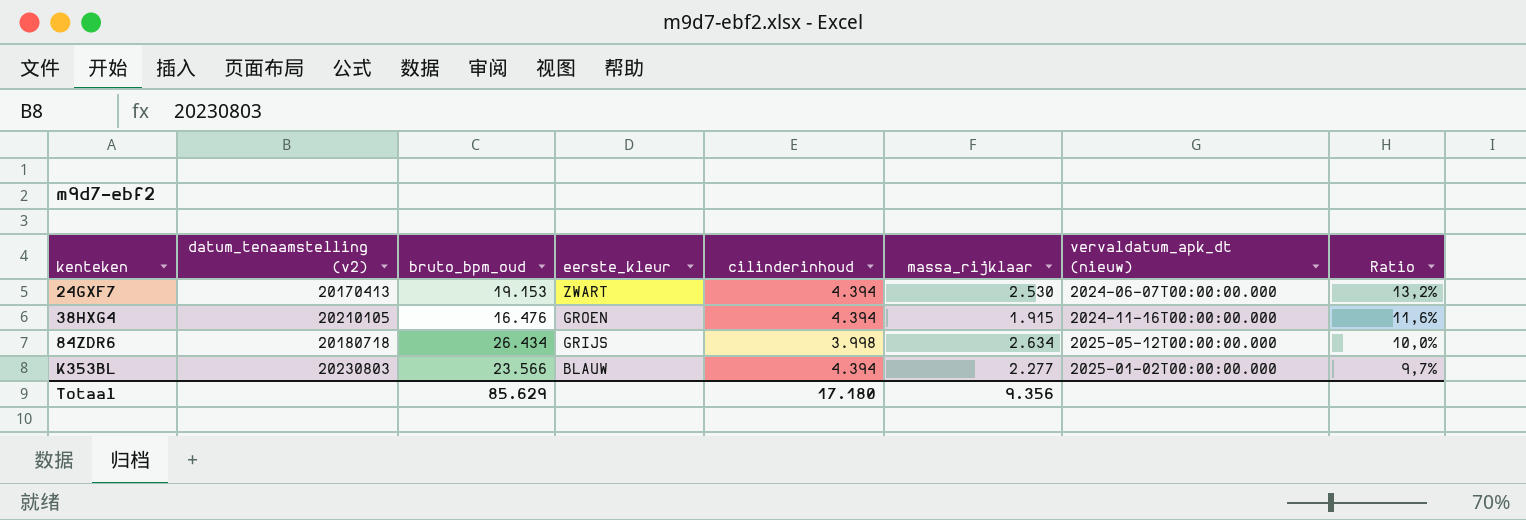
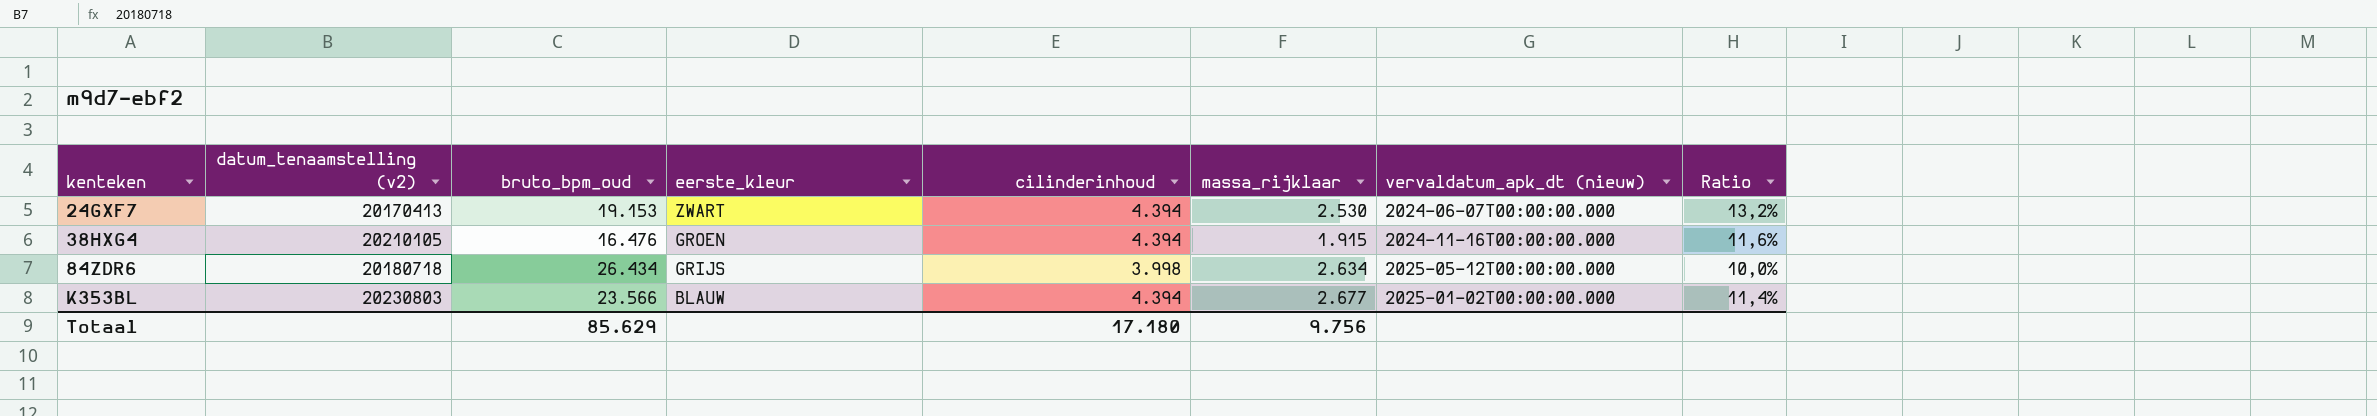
K353BL | massa_rijklaar: 2.277 -> 2.677
K353BL | Ratio: 9,7% -> 11,4%
Totaal | massa_rijklaar: 9.356 -> 9.756

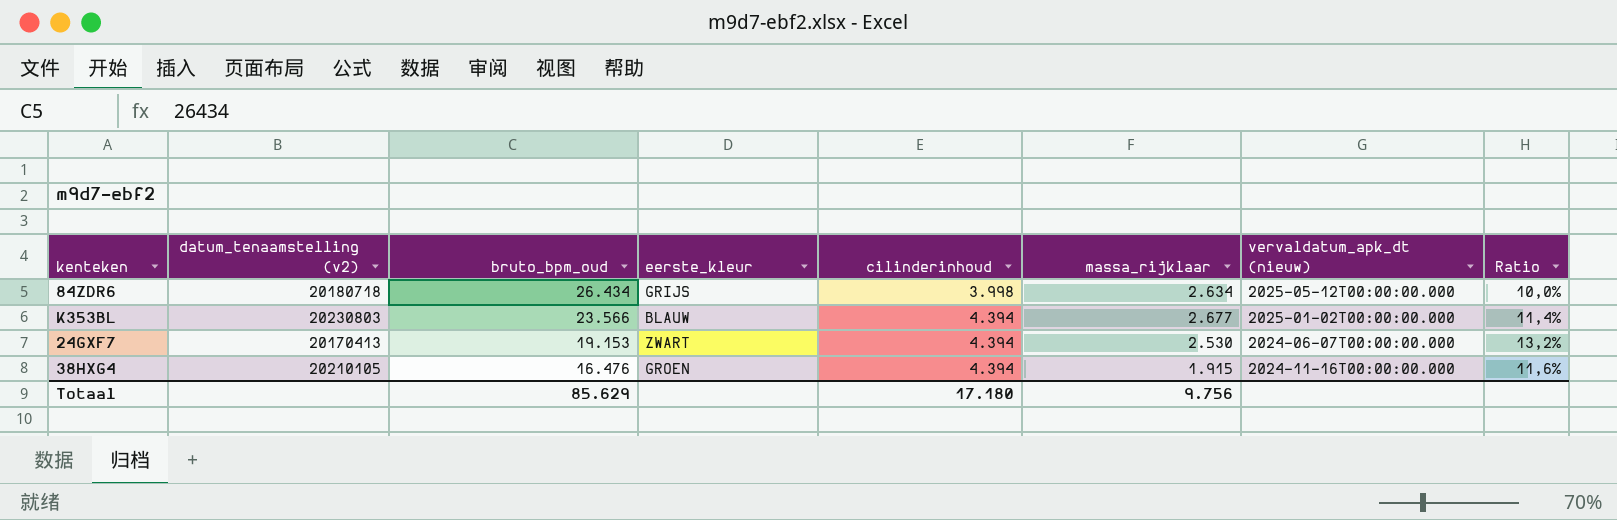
row order: kenteken ascending -> bruto_bpm_oud descending

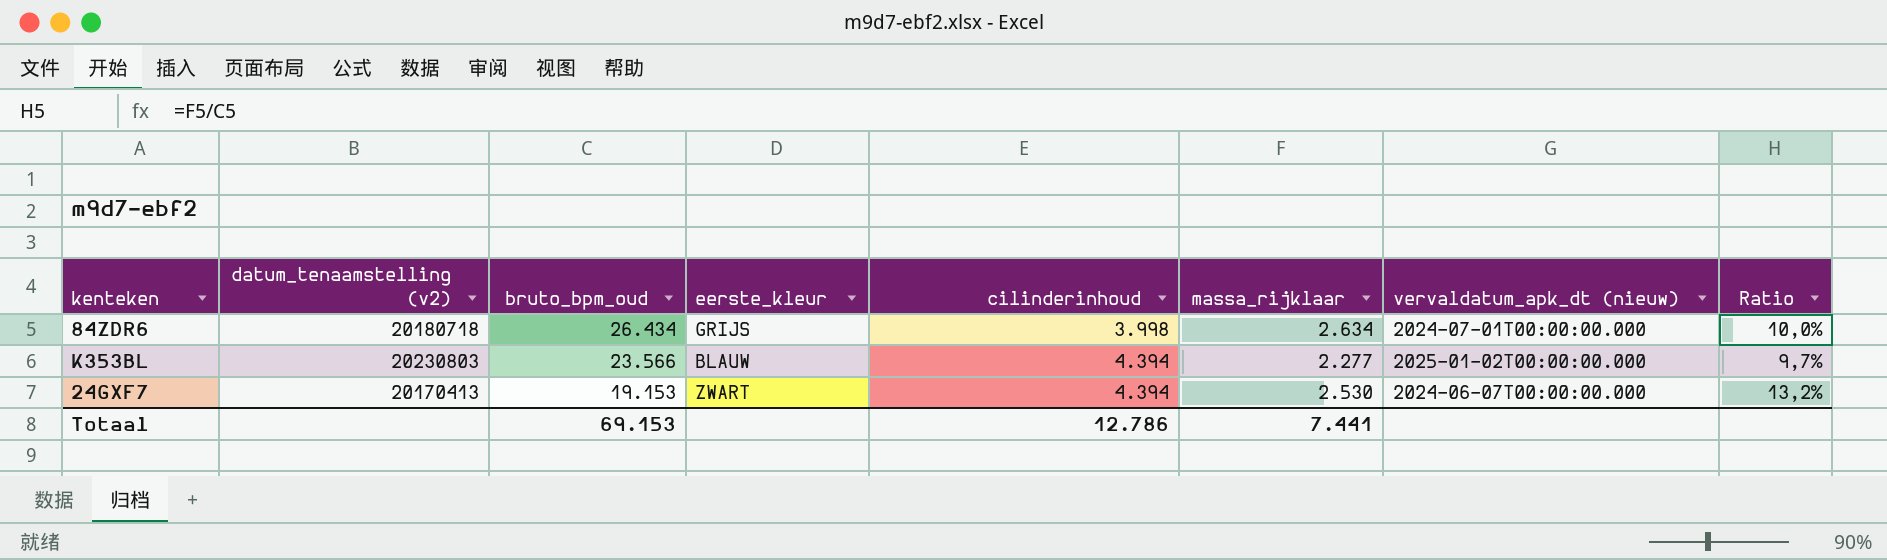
row 38HXG4: 20210105 | 16.476 | GROEN | 4.394 | 1.915 | 2024-11-16T00:00:00.000 | 11,6% -> none
84ZDR6 | vervaldatum_apk_dt (nieuw): 2025-05-12T00:00:00.000 -> 2024-07-01T00:00:00.000
K353BL | massa_rijklaar: 2.677 -> 2.277
K353BL | Ratio: 11,4% -> 9,7%
Totaal | bruto_bpm_oud: 85.629 -> 69.153
Totaal | cilinderinhoud: 17.180 -> 12.786
Totaal | massa_rijklaar: 9.756 -> 7.441

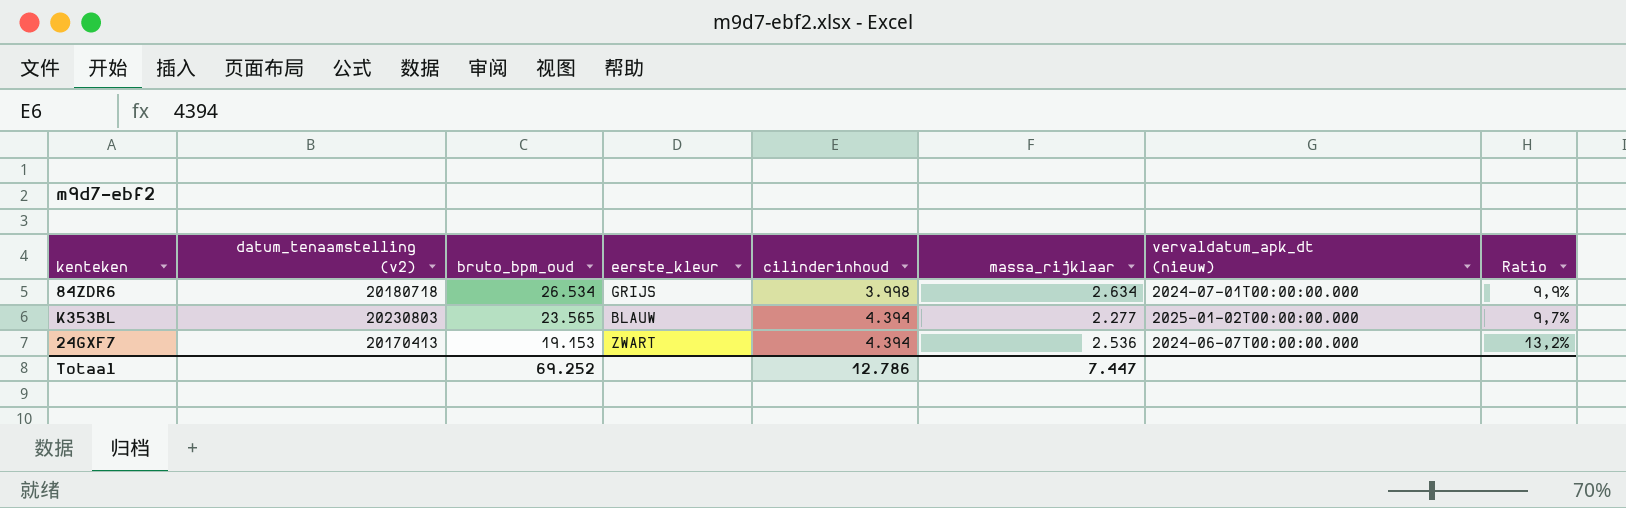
84ZDR6 | bruto_bpm_oud: 26.434 -> 26.534
84ZDR6 | Ratio: 10,0% -> 9,9%
K353BL | bruto_bpm_oud: 23.566 -> 23.565
24GXF7 | massa_rijklaar: 2.530 -> 2.536
Totaal | bruto_bpm_oud: 69.153 -> 69.252
Totaal | massa_rijklaar: 7.441 -> 7.447

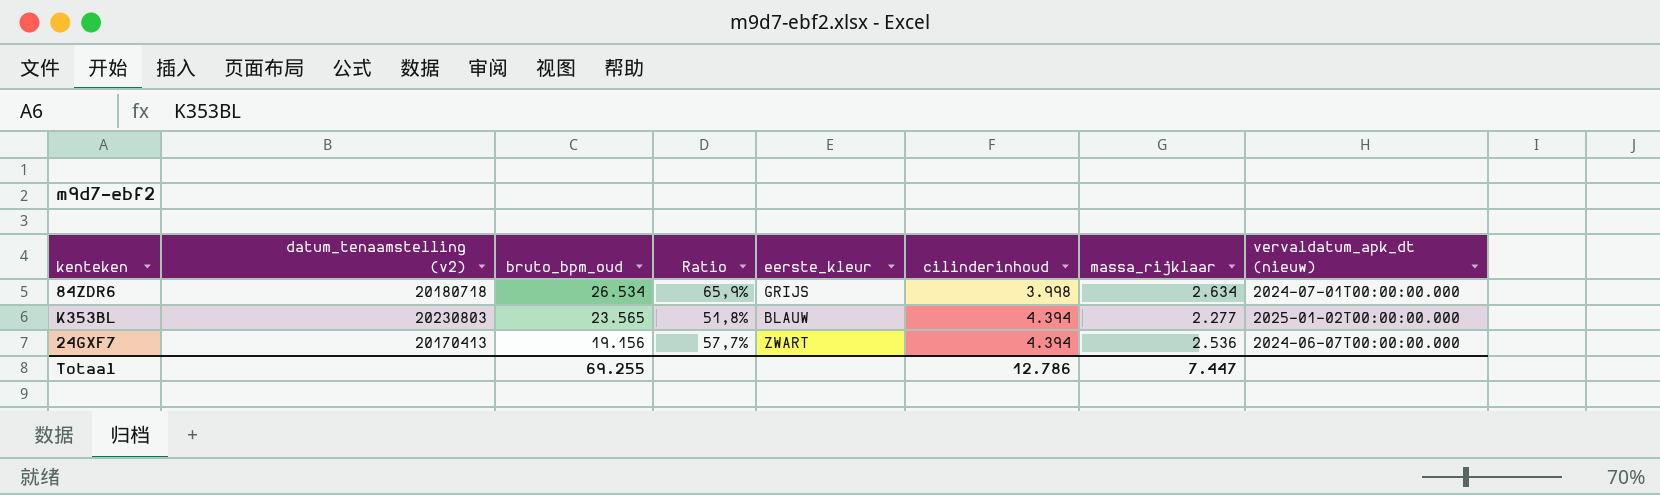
column Ratio | formula: [massa_rijklaar] / [bruto_bpm_oud] -> [massa_rijklaar] / [cilinderinhoud]
column Ratio | position: 8 -> 4
24GXF7 | bruto_bpm_oud: 19.153 -> 19.156
Totaal | bruto_bpm_oud: 69.252 -> 69.255

